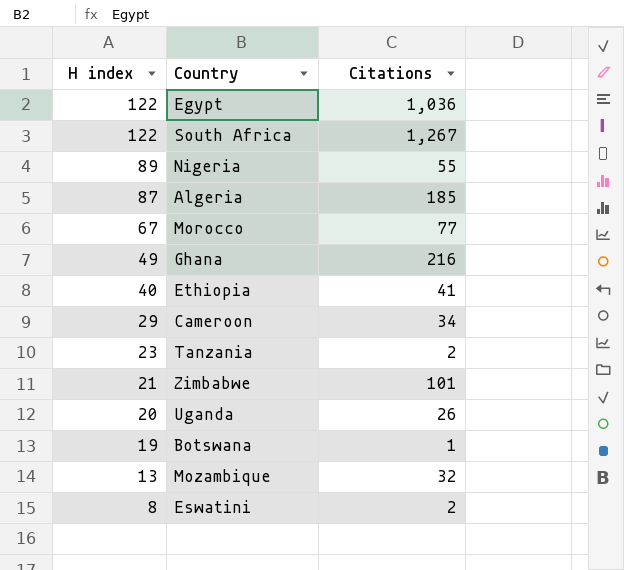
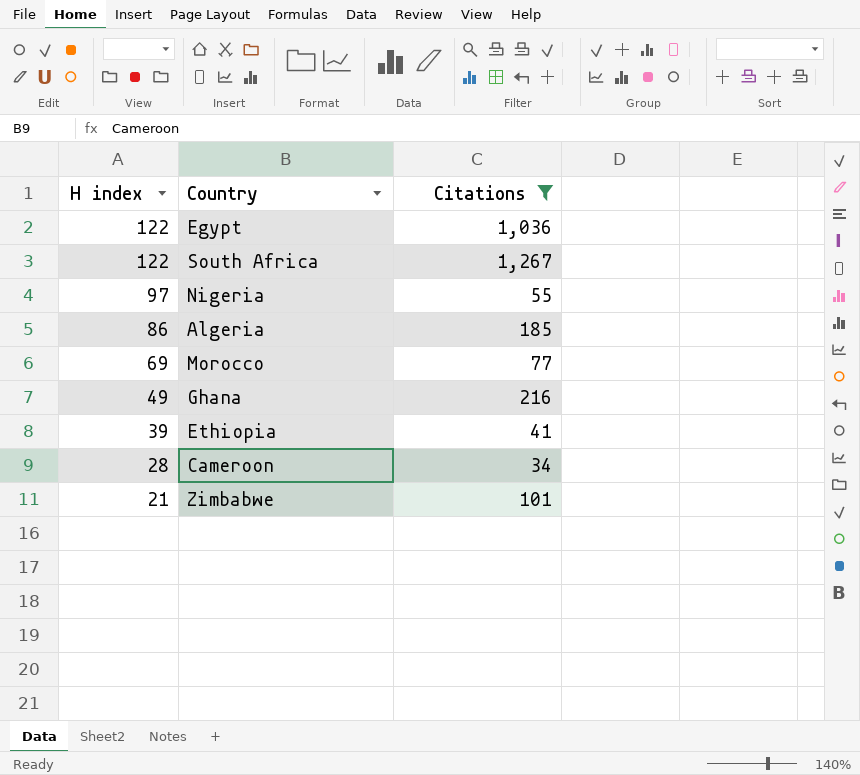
filter: none -> Citations >= 34
Nigeria | H index: 89 -> 97
Algeria | H index: 87 -> 86
Morocco | H index: 67 -> 69
Ethiopia | H index: 40 -> 39
Cameroon | H index: 29 -> 28

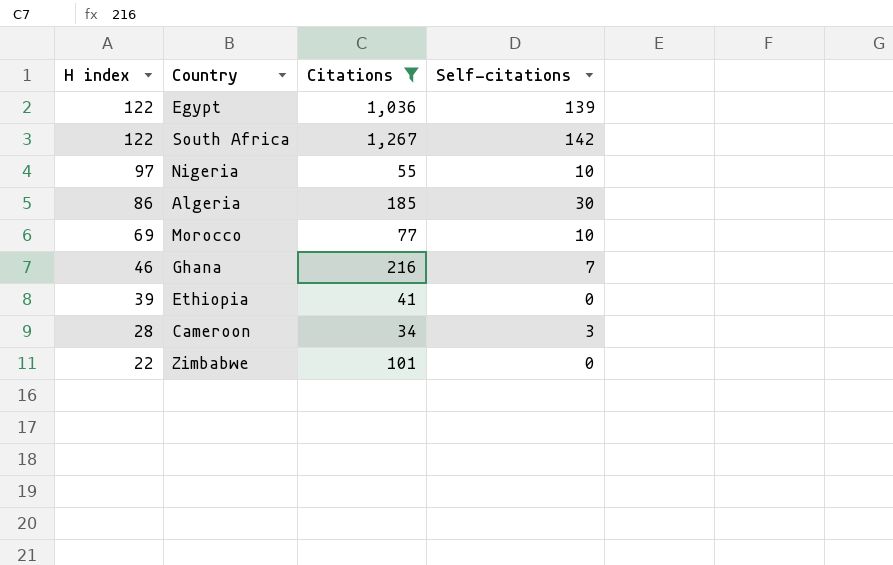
column Self-citations | position: none -> 4
Ghana | H index: 49 -> 46
Zimbabwe | H index: 21 -> 22

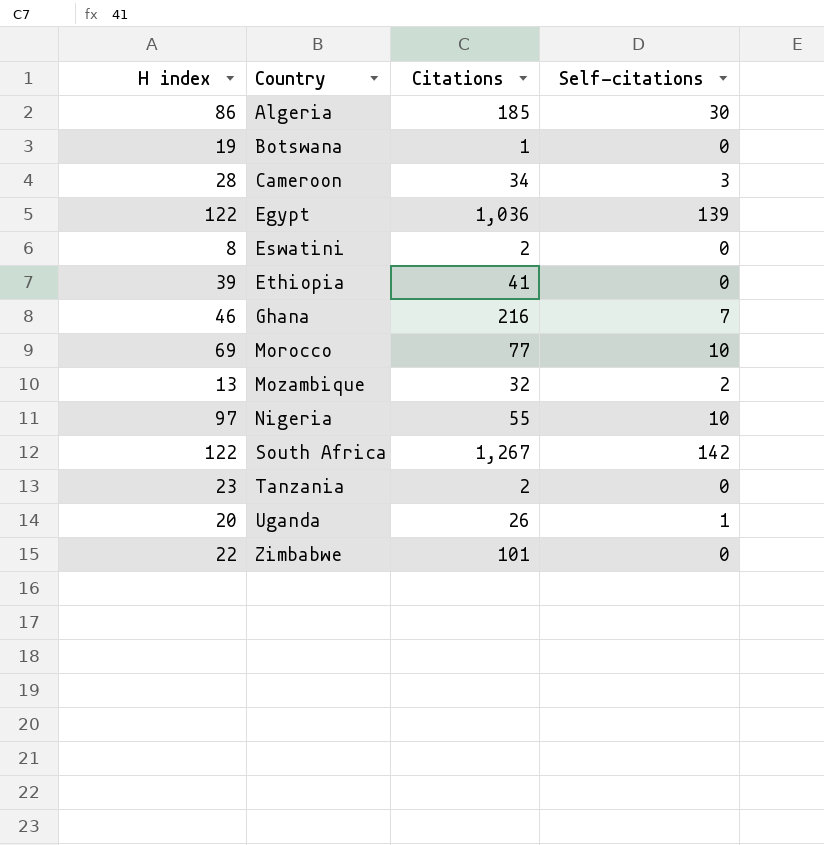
filter: Citations >= 34 -> none
row order: H index descending -> Country ascending

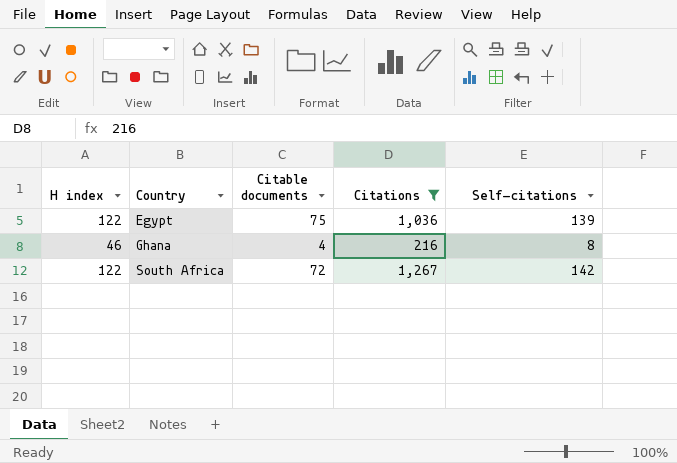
filter: none -> Citations >= 216
column Citable documents | position: none -> 3
Ghana | Self-citations: 7 -> 8

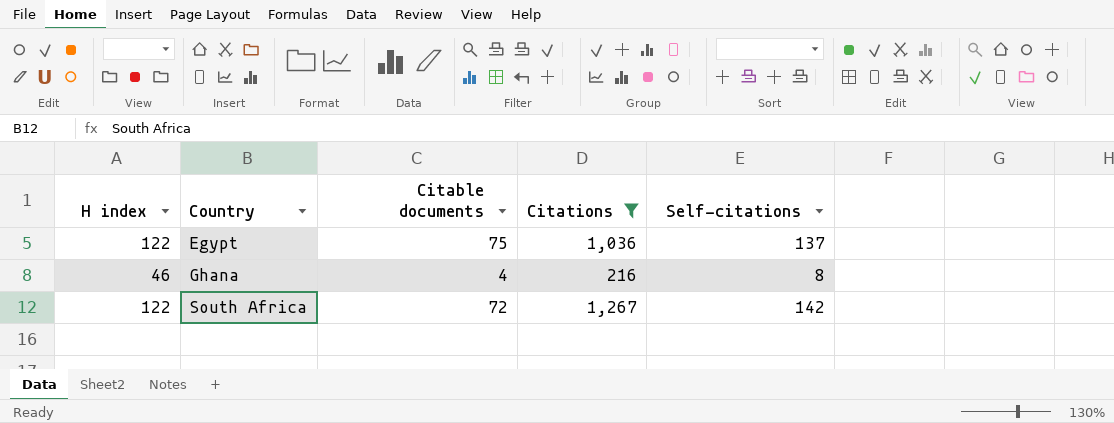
Egypt | Self-citations: 139 -> 137

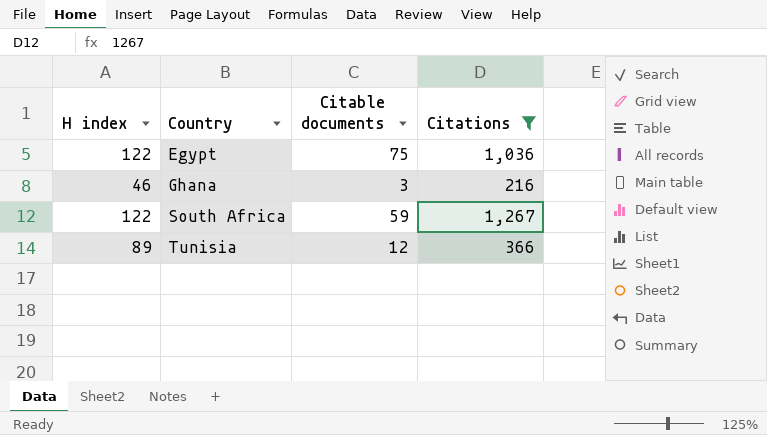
column Self-citations | position: 5 -> none
Ghana | Citable documents: 4 -> 3
South Africa | Citable documents: 72 -> 59
row Tunisia: none -> 89 | 12 | 366

